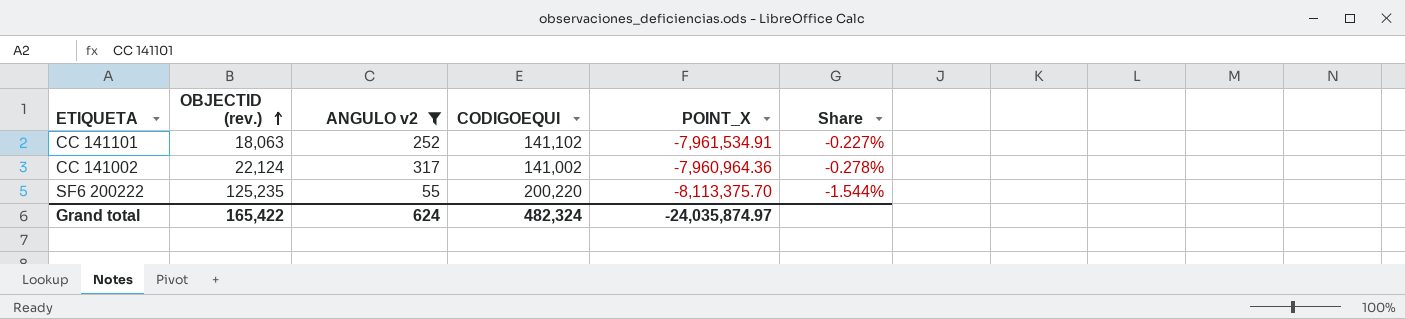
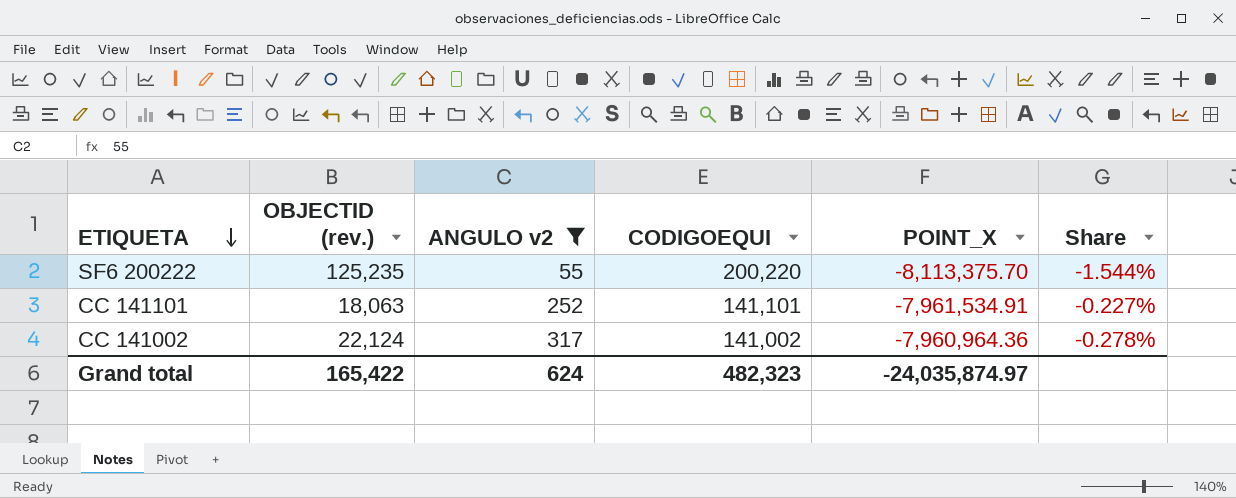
row order: OBJECTID (rev.) ascending -> ETIQUETA descending
CC 141101 | CODIGOEQUI: 141,102 -> 141,101
Grand total | CODIGOEQUI: 482,324 -> 482,323

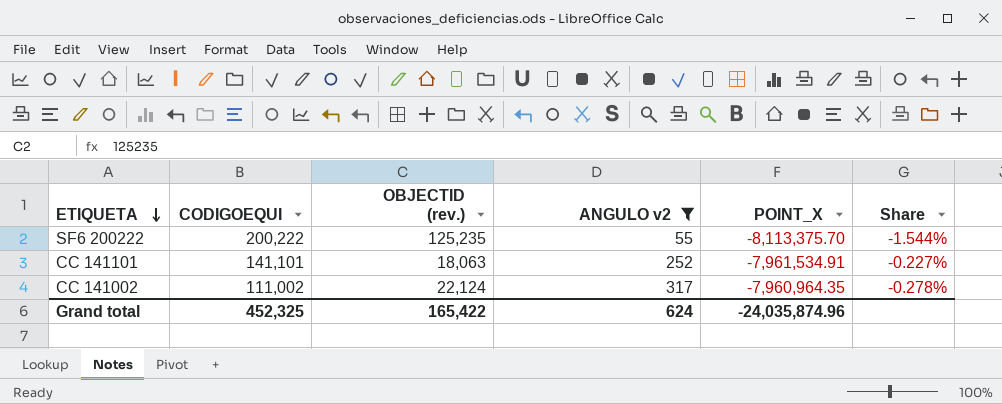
column CODIGOEQUI | position: 4 -> 2
SF6 200222 | CODIGOEQUI: 200,220 -> 200,222
CC 141002 | CODIGOEQUI: 141,002 -> 111,002
CC 141002 | POINT_X: -7,960,964.36 -> -7,960,964.35
Grand total | CODIGOEQUI: 482,323 -> 452,325
Grand total | POINT_X: -24,035,874.97 -> -24,035,874.96

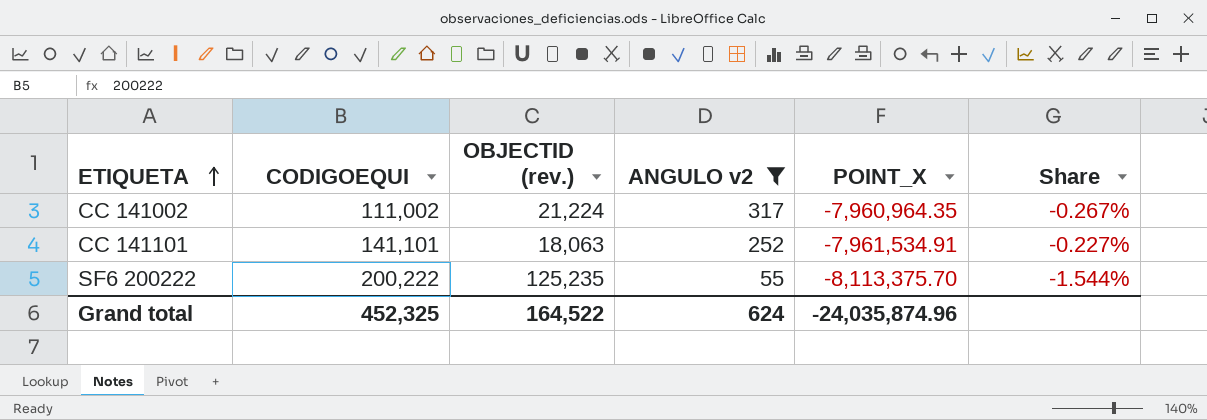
row order: ETIQUETA descending -> ETIQUETA ascending
CC 141002 | OBJECTID (rev.): 22,124 -> 21,224
CC 141002 | Share: -0.278% -> -0.267%
Grand total | OBJECTID (rev.): 165,422 -> 164,522

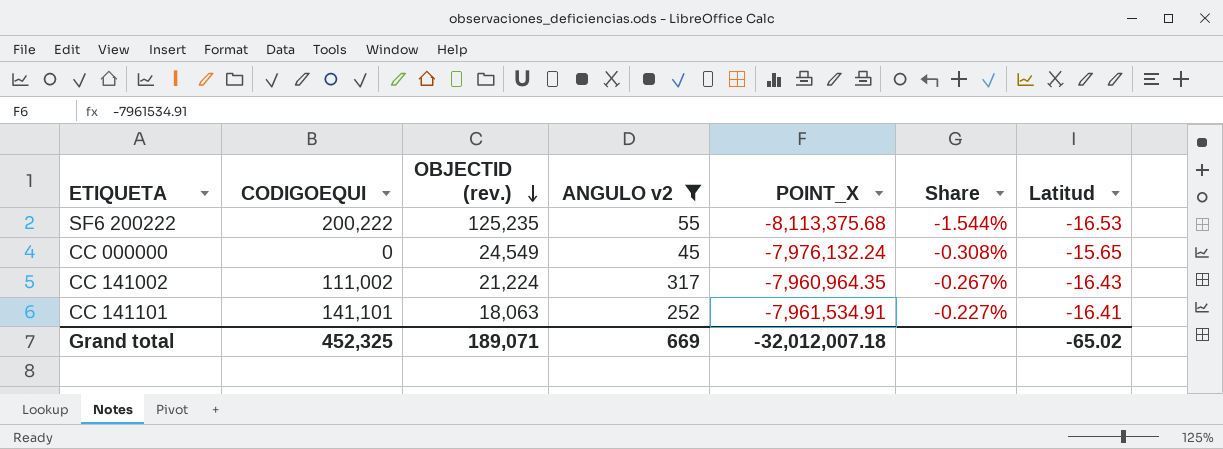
row order: ETIQUETA ascending -> OBJECTID (rev.) descending
column Latitud | position: none -> 7
SF6 200222 | POINT_X: -8,113,375.70 -> -8,113,375.68
row CC 000000: none -> 0 | 24,549 | 45 | -7,976,132.24 | -0.308% | -15.65
Grand total | OBJECTID (rev.): 164,522 -> 189,071
Grand total | ANGULO v2: 624 -> 669
Grand total | POINT_X: -24,035,874.96 -> -32,012,007.18

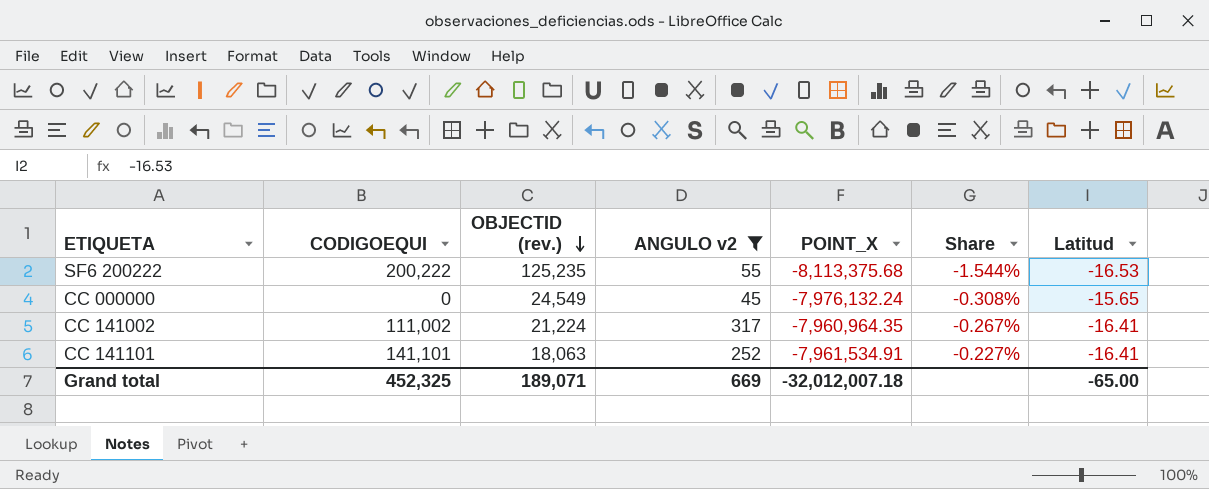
CC 141002 | Latitud: -16.43 -> -16.41
Grand total | Latitud: -65.02 -> -65.00

